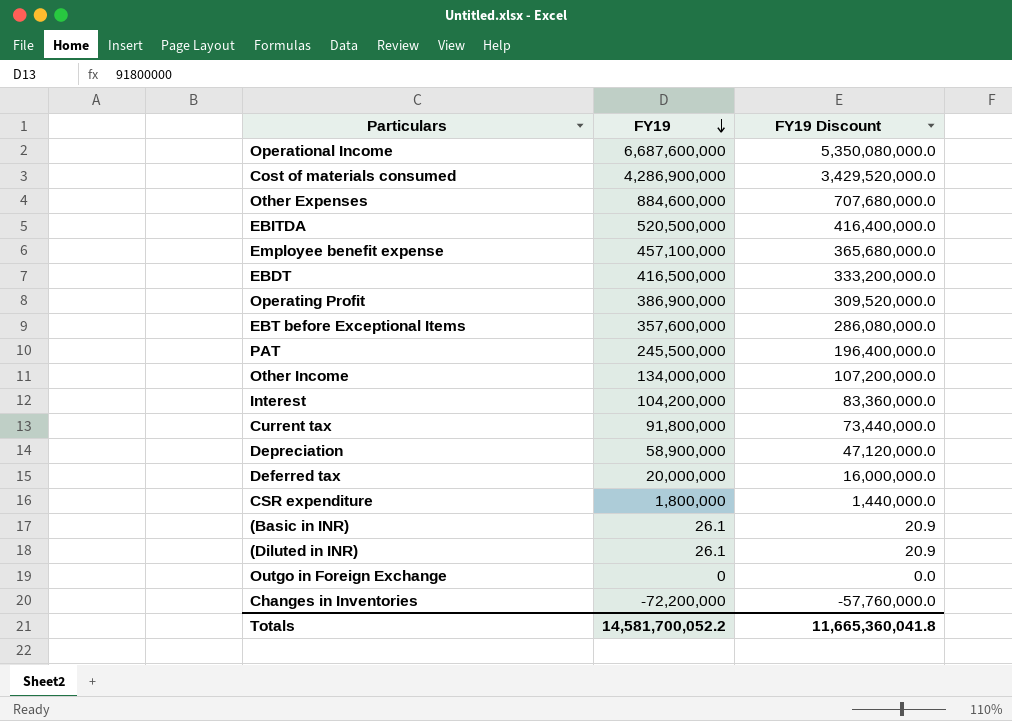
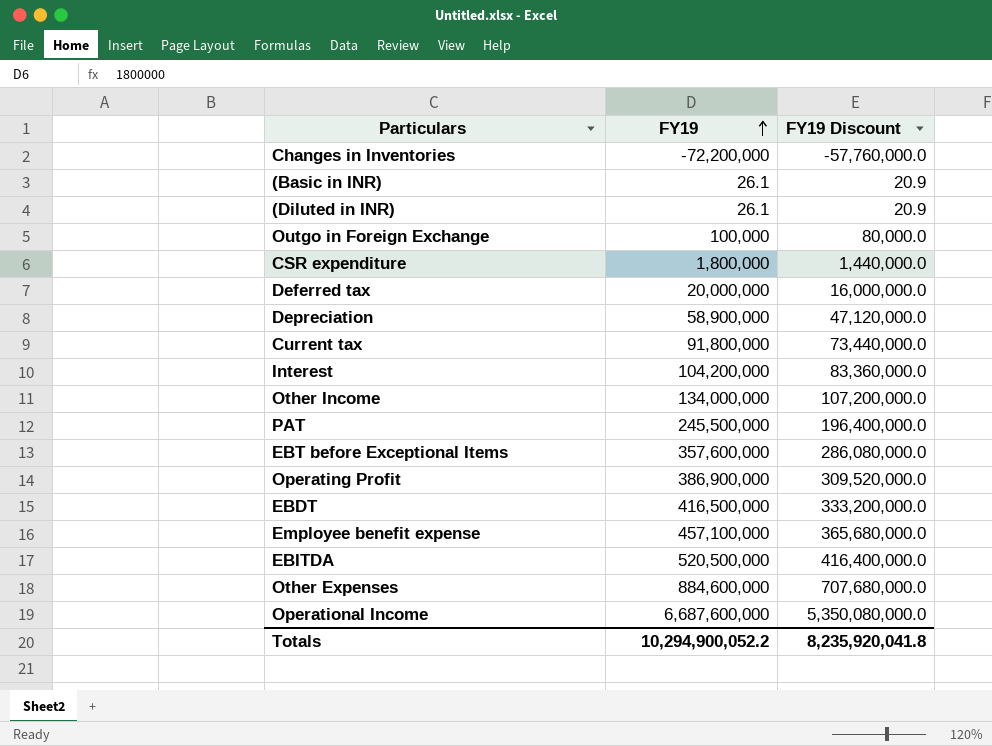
row order: FY19 descending -> FY19 ascending
row Cost of materials consumed: 4,286,900,000 | 3,429,520,000.0 -> none
Outgo in Foreign Exchange | FY19: 0 -> 100,000
Outgo in Foreign Exchange | FY19 Discount: 0.0 -> 80,000.0
Totals | FY19: 14,581,700,052.2 -> 10,294,900,052.2
Totals | FY19 Discount: 11,665,360,041.8 -> 8,235,920,041.8

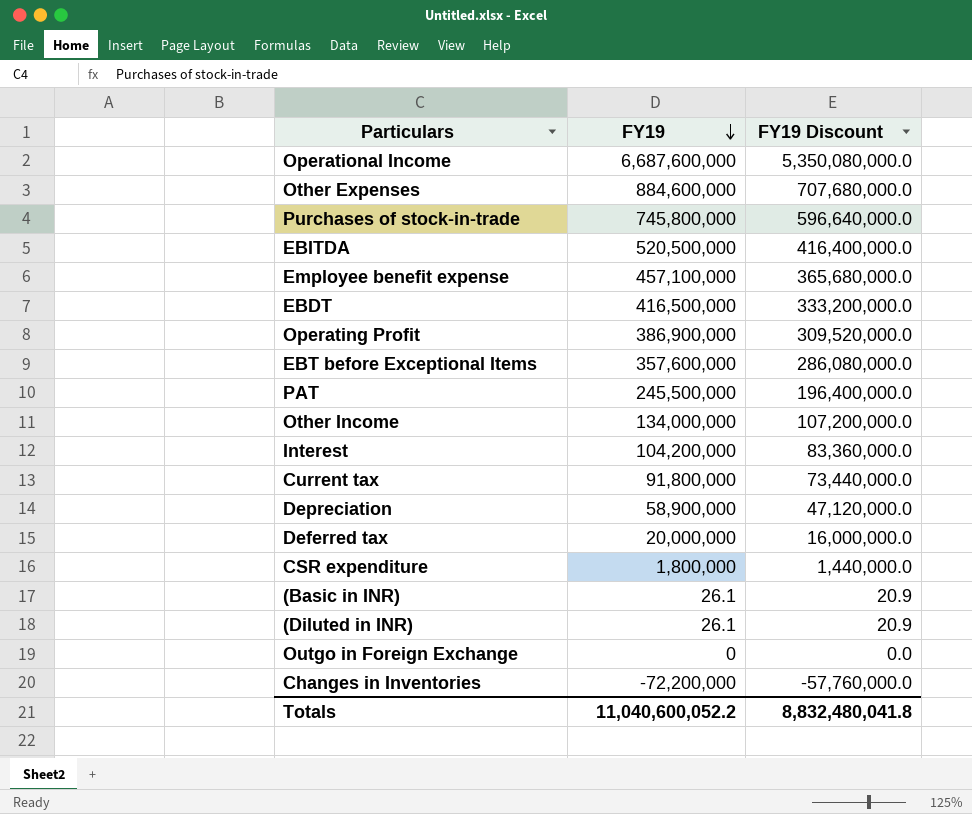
row order: FY19 ascending -> FY19 descending
row Purchases of stock-in-trade: none -> 745,800,000 | 596,640,000.0
Outgo in Foreign Exchange | FY19: 100,000 -> 0
Outgo in Foreign Exchange | FY19 Discount: 80,000.0 -> 0.0
Totals | FY19: 10,294,900,052.2 -> 11,040,600,052.2
Totals | FY19 Discount: 8,235,920,041.8 -> 8,832,480,041.8

